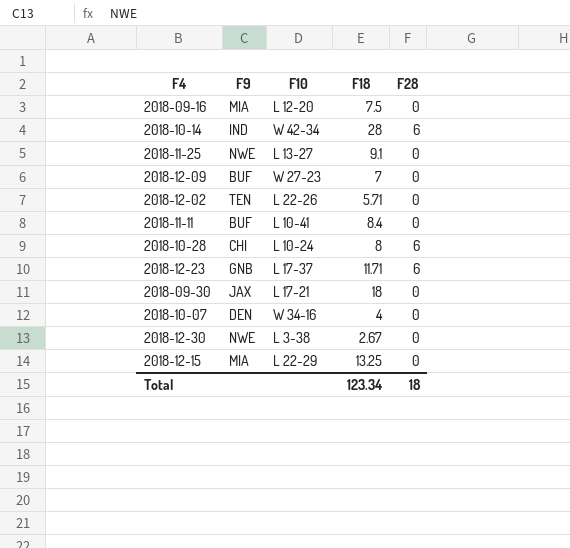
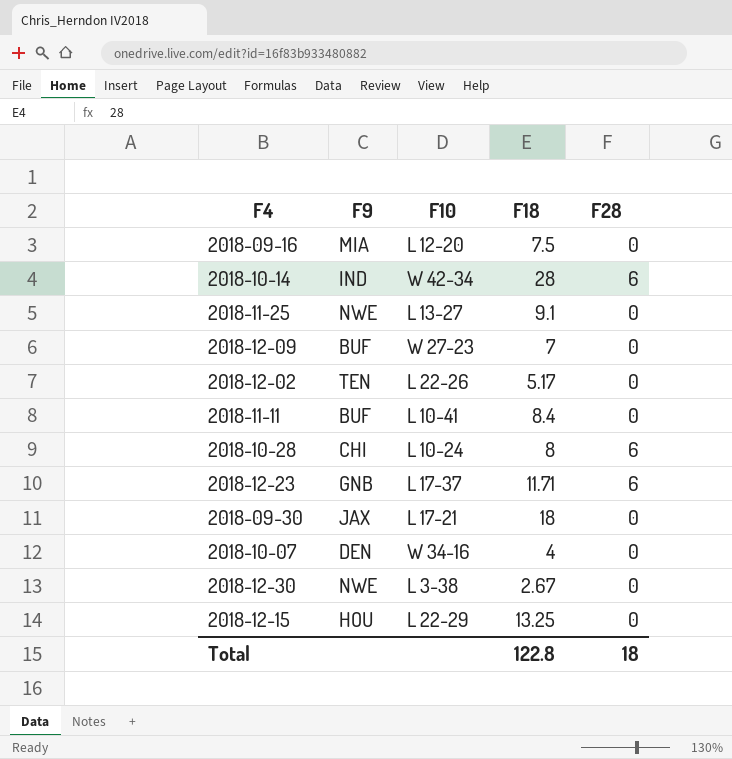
2018-12-02 | F18: 5.71 -> 5.17
2018-12-15 | F9: MIA -> HOU
Total | F18: 123.34 -> 122.8

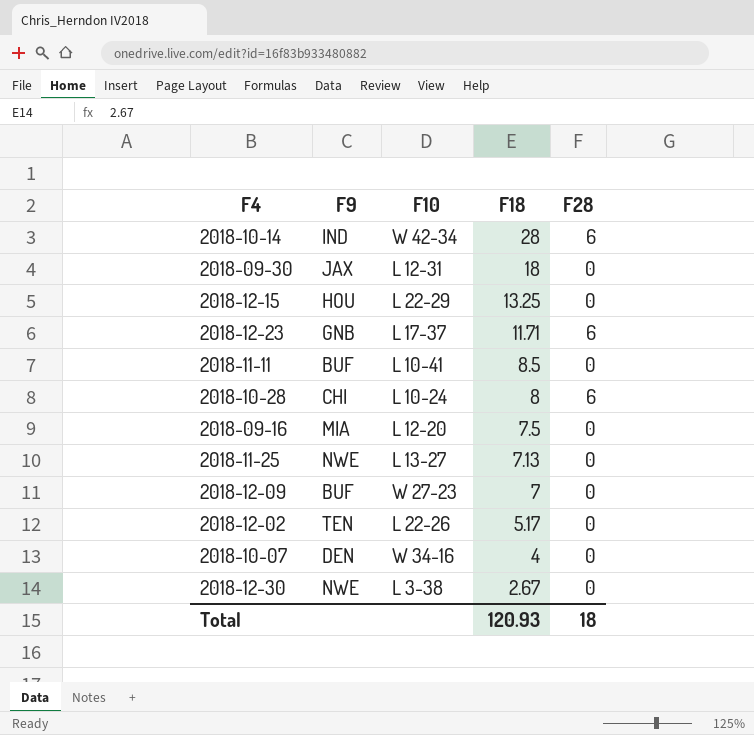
row order: none -> F18 descending
2018-09-30 | F10: L 17-21 -> L 12-31
2018-11-11 | F18: 8.4 -> 8.5
2018-11-25 | F18: 9.1 -> 7.13
Total | F18: 122.8 -> 120.93

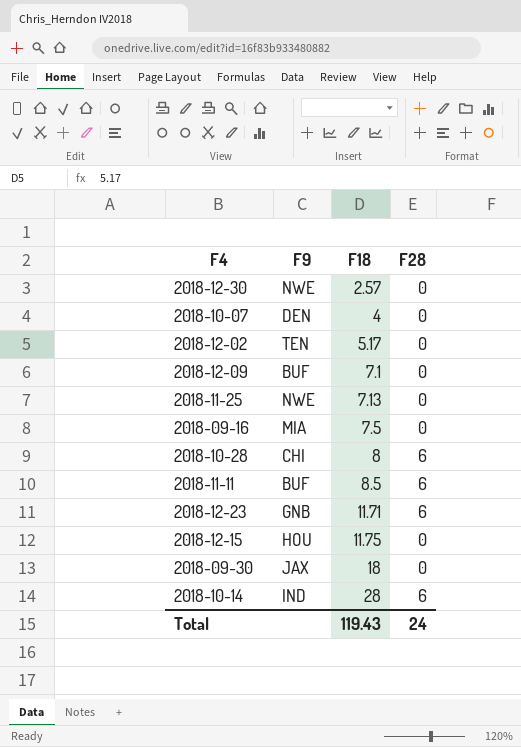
row order: F18 descending -> F18 ascending
column F10 | position: 3 -> none
2018-12-30 | F18: 2.67 -> 2.57
2018-12-09 | F18: 7 -> 7.1
2018-11-11 | F28: 0 -> 6
2018-12-15 | F18: 13.25 -> 11.75
Total | F18: 120.93 -> 119.43
Total | F28: 18 -> 24

